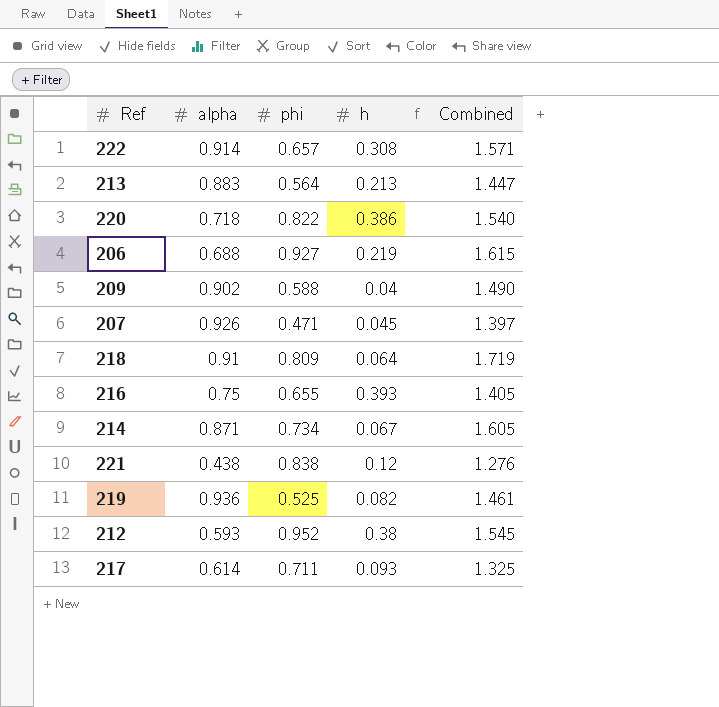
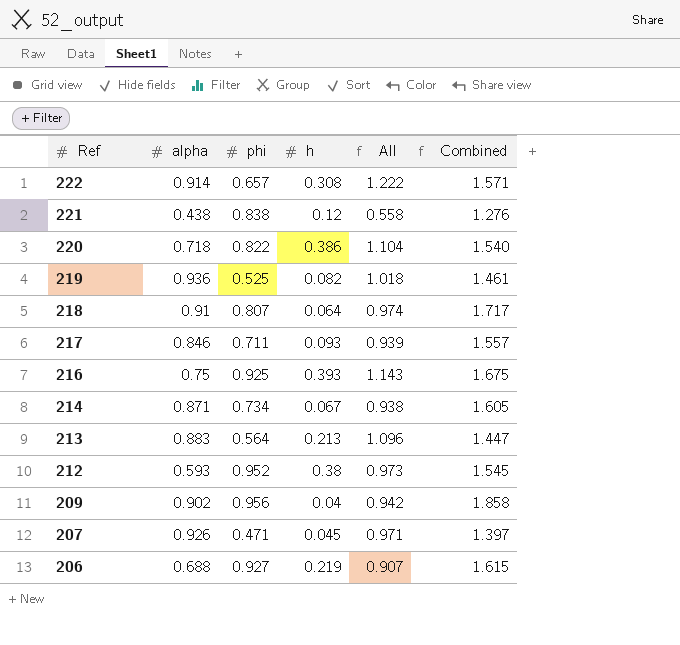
row order: none -> Ref descending
column All | formula: none -> [alpha] + [h]
218 | phi: 0.809 -> 0.807
218 | Combined: 1.719 -> 1.717
217 | alpha: 0.614 -> 0.846
217 | Combined: 1.325 -> 1.557
216 | phi: 0.655 -> 0.925
216 | Combined: 1.405 -> 1.675
209 | phi: 0.588 -> 0.956
209 | Combined: 1.490 -> 1.858

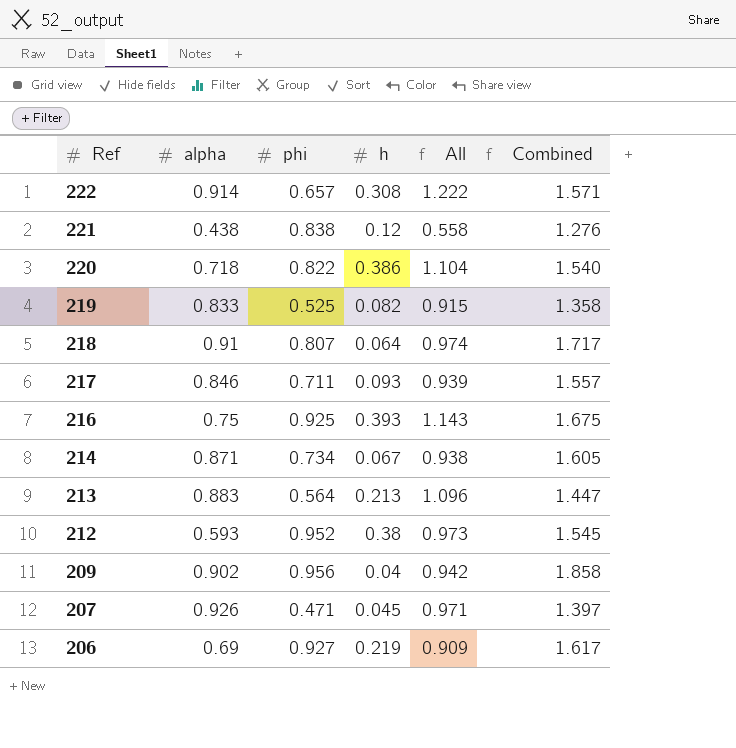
219 | alpha: 0.936 -> 0.833
219 | All: 1.018 -> 0.915
219 | Combined: 1.461 -> 1.358
206 | alpha: 0.688 -> 0.69
206 | All: 0.907 -> 0.909
206 | Combined: 1.615 -> 1.617

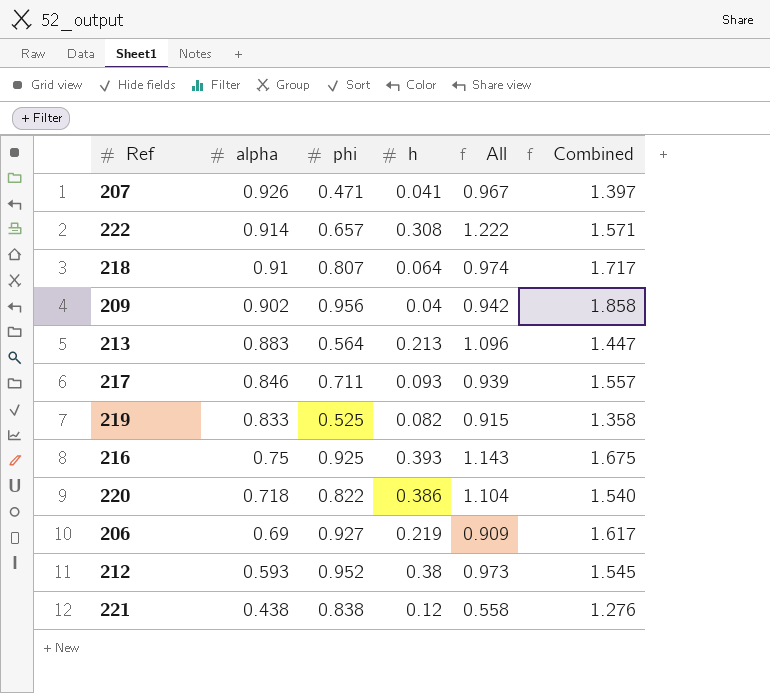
row order: Ref descending -> alpha descending
row 214: 0.871 | 0.734 | 0.067 | 0.938 | 1.605 -> none
207 | h: 0.045 -> 0.041
207 | All: 0.971 -> 0.967

